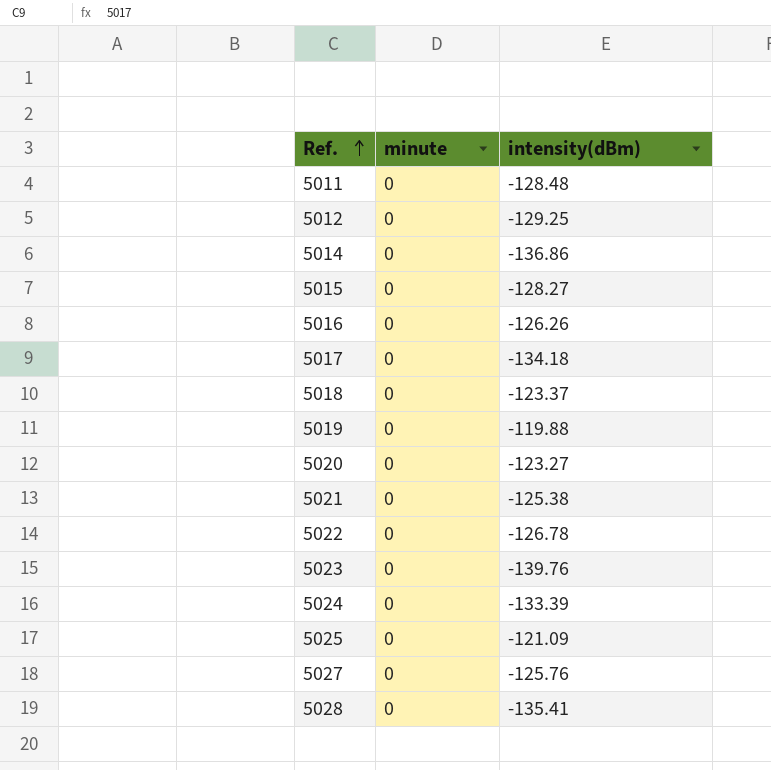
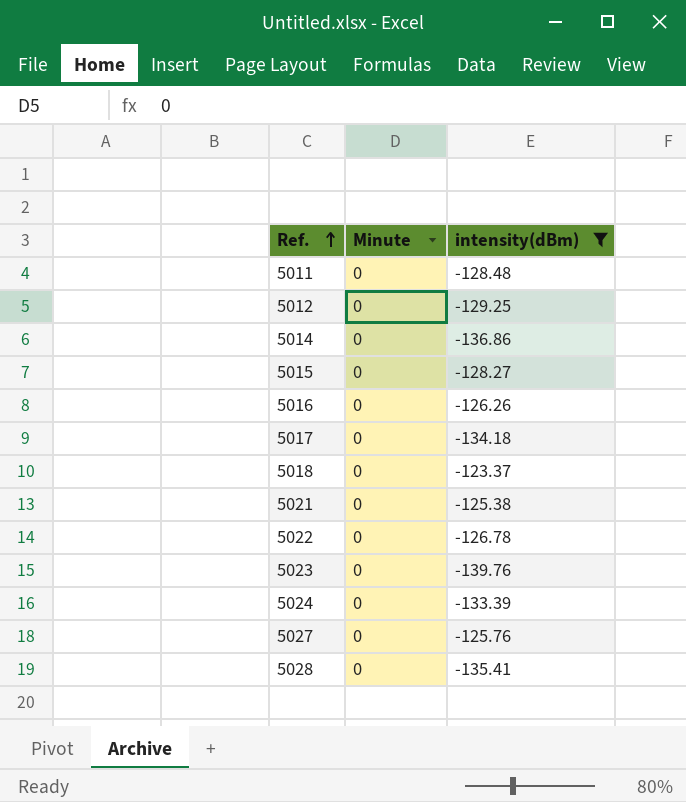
filter: none -> intensity(dBm) <= -123.37
column name: minute -> Minute

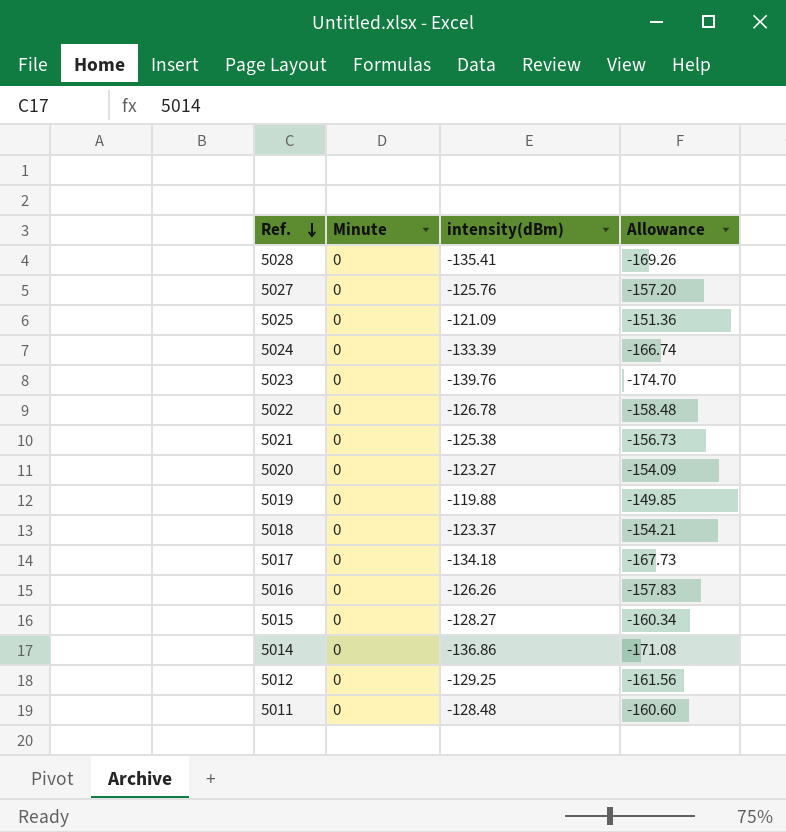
filter: intensity(dBm) <= -123.37 -> none
row order: Ref. ascending -> Ref. descending
column Allowance | formula: none -> [intensity(dBm)] * 1.25

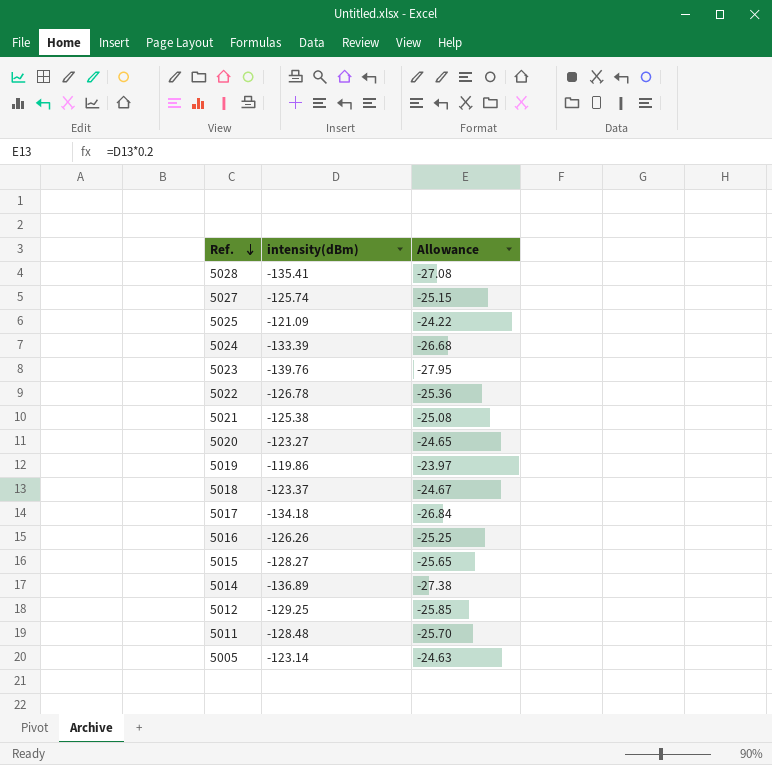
column Minute | position: 2 -> none
column Allowance | formula: [intensity(dBm)] * 1.25 -> [intensity(dBm)] * 0.2
5027 | intensity(dBm): -125.76 -> -125.74
5019 | intensity(dBm): -119.88 -> -119.86
5014 | intensity(dBm): -136.86 -> -136.89
row 5005: none -> -123.14 | -24.63

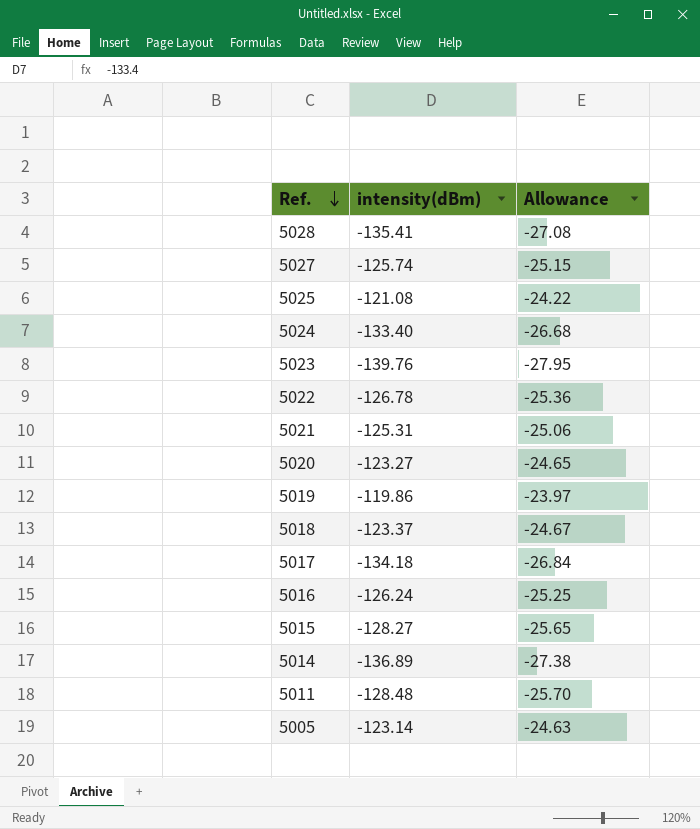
row 5012: -129.25 | -25.85 -> none
5025 | intensity(dBm): -121.09 -> -121.08
5024 | intensity(dBm): -133.39 -> -133.40
5021 | intensity(dBm): -125.38 -> -125.31
5021 | Allowance: -25.08 -> -25.06
5016 | intensity(dBm): -126.26 -> -126.24

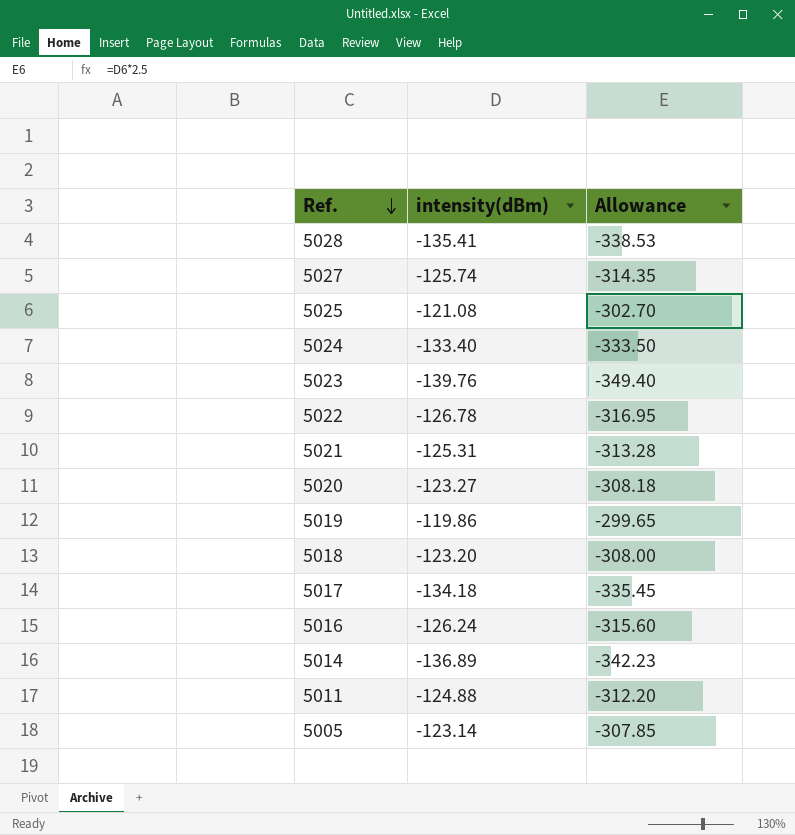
column Allowance | formula: [intensity(dBm)] * 0.2 -> [intensity(dBm)] * 2.5
row 5015: -128.27 | -25.65 -> none
5018 | intensity(dBm): -123.37 -> -123.20
5011 | intensity(dBm): -128.48 -> -124.88

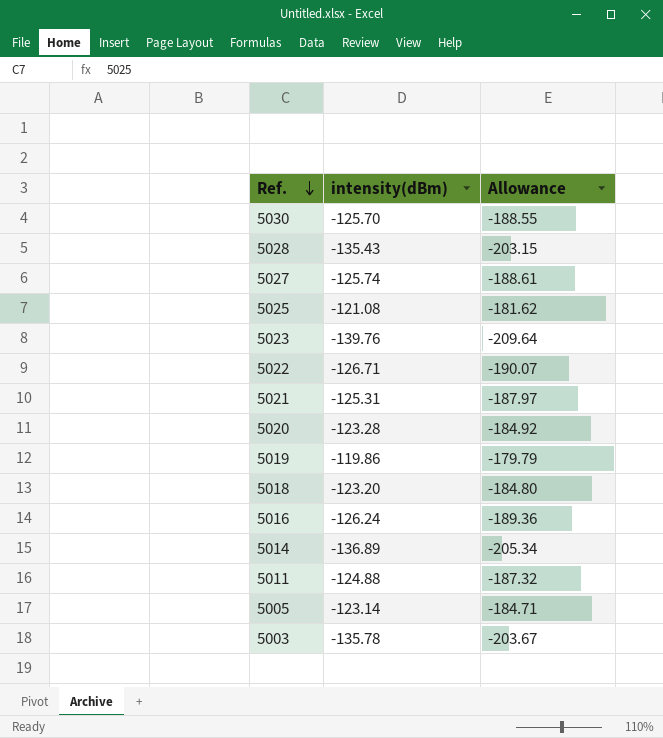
column Allowance | formula: [intensity(dBm)] * 2.5 -> [intensity(dBm)] * 1.5
row 5024: -133.40 | -333.50 -> none
row 5017: -134.18 | -335.45 -> none
row 5030: none -> -125.70 | -188.55
5028 | intensity(dBm): -135.41 -> -135.43
5022 | intensity(dBm): -126.78 -> -126.71
5020 | intensity(dBm): -123.27 -> -123.28
row 5003: none -> -135.78 | -203.67

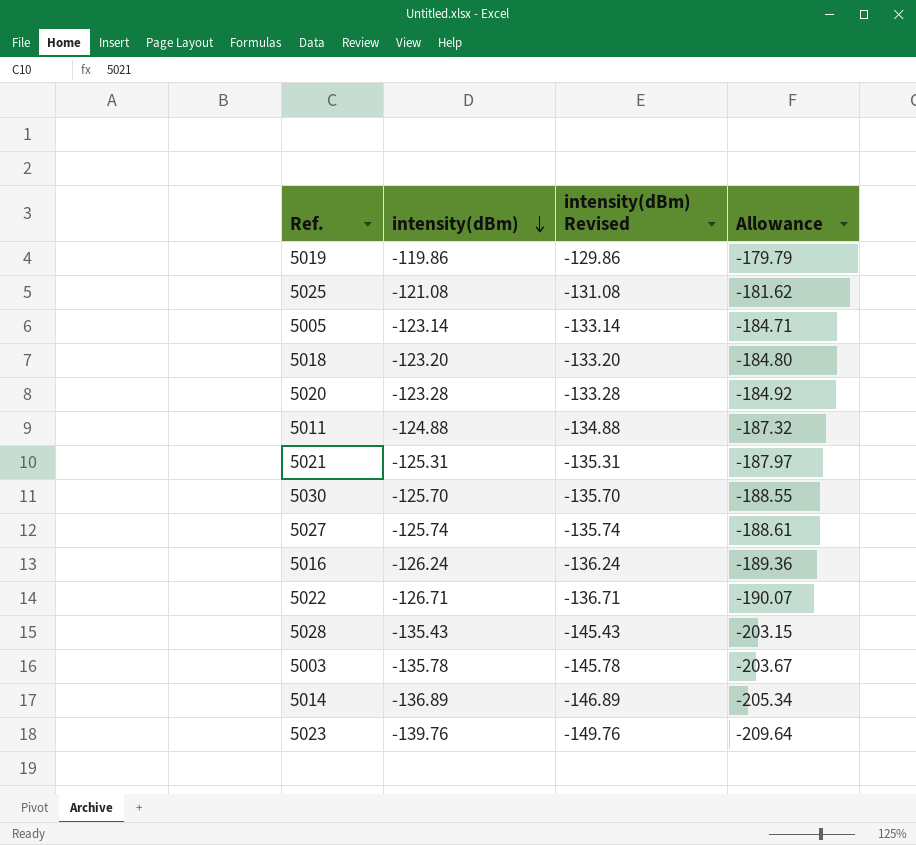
row order: Ref. descending -> intensity(dBm) descending
column intensity(dBm) Revised | formula: none -> [intensity(dBm)] - 10

